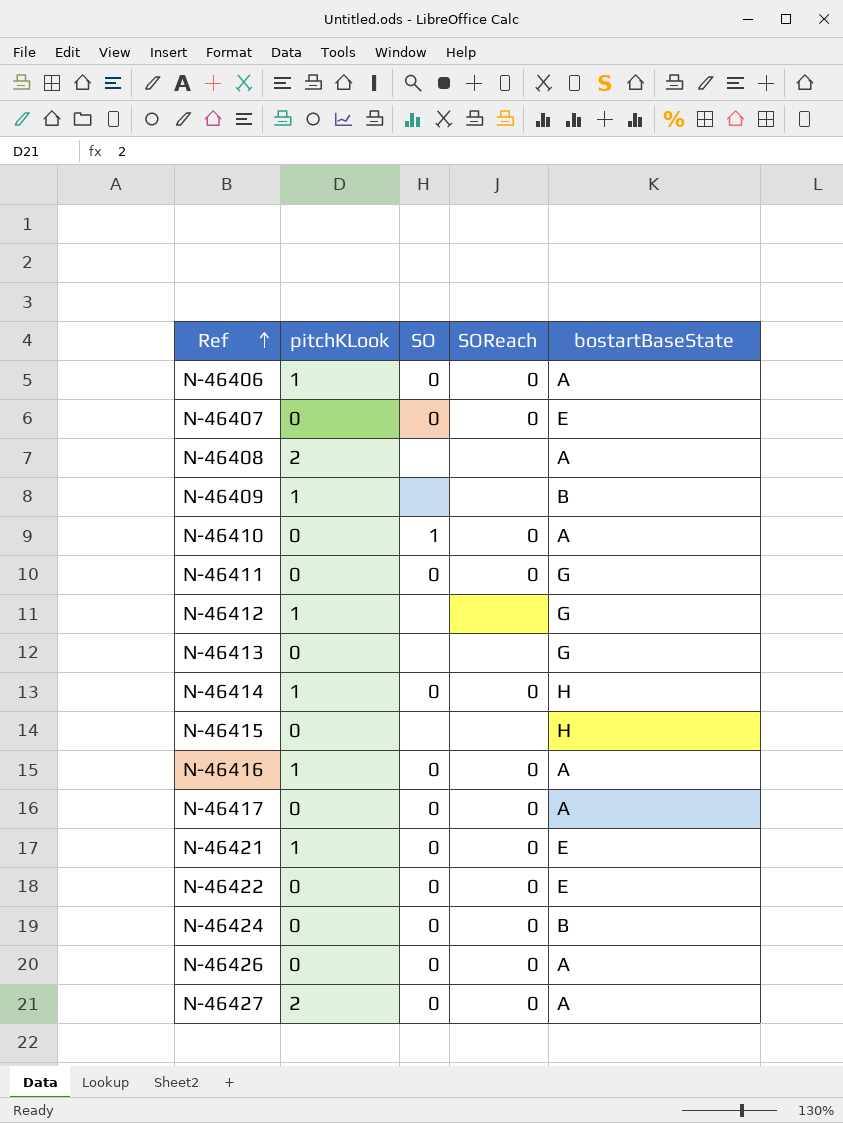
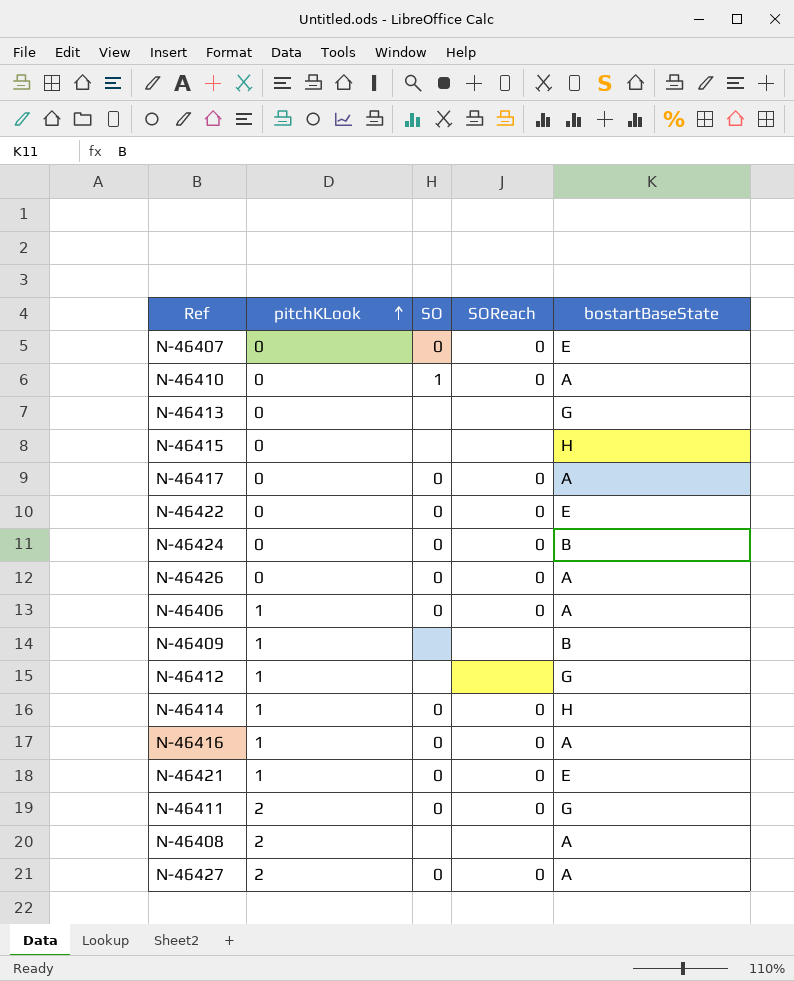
row order: Ref ascending -> pitchKLook ascending
N-46411 | pitchKLook: 0 -> 2

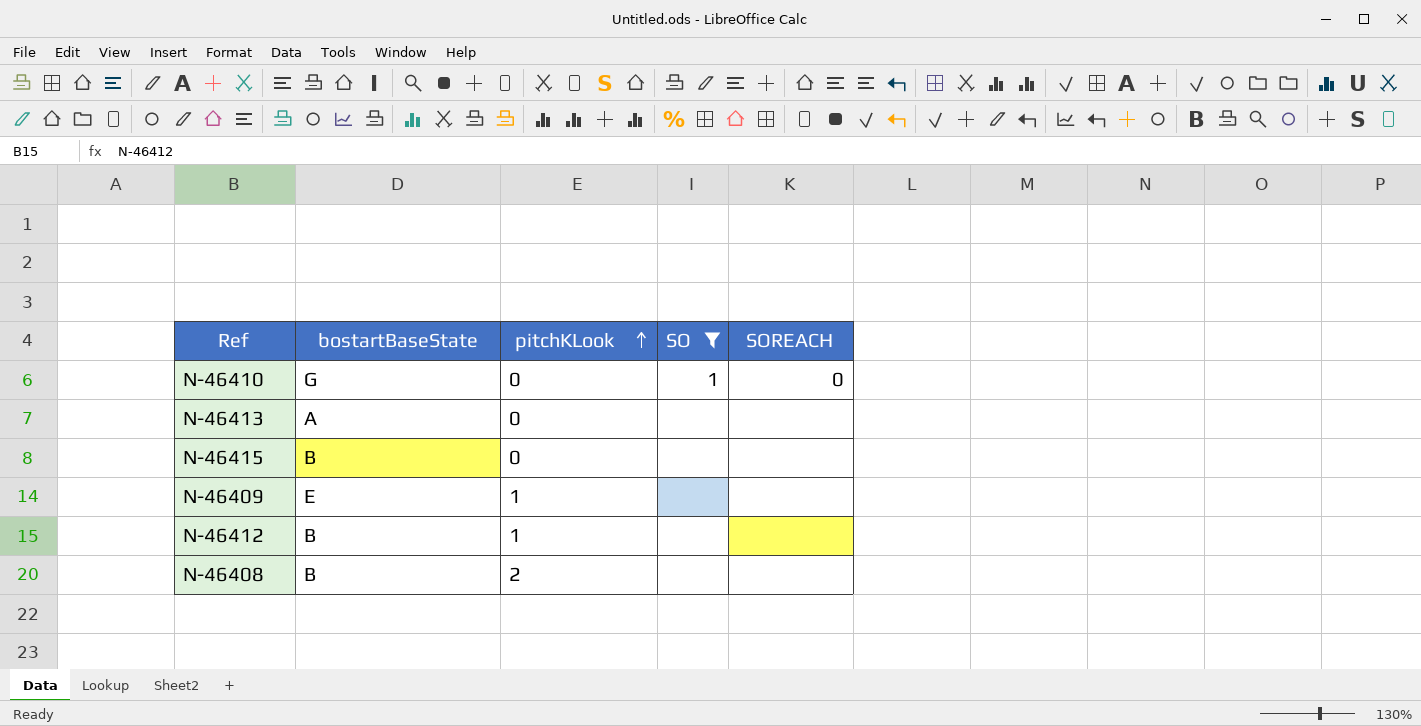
filter: none -> SO != 0
column bostartBaseState | position: 5 -> 2
column name: SOReach -> SOREACH
N-46410 | bostartBaseState: A -> G
N-46413 | bostartBaseState: G -> A
N-46415 | bostartBaseState: H -> B
N-46409 | bostartBaseState: B -> E
N-46412 | bostartBaseState: G -> B
N-46408 | bostartBaseState: A -> B

